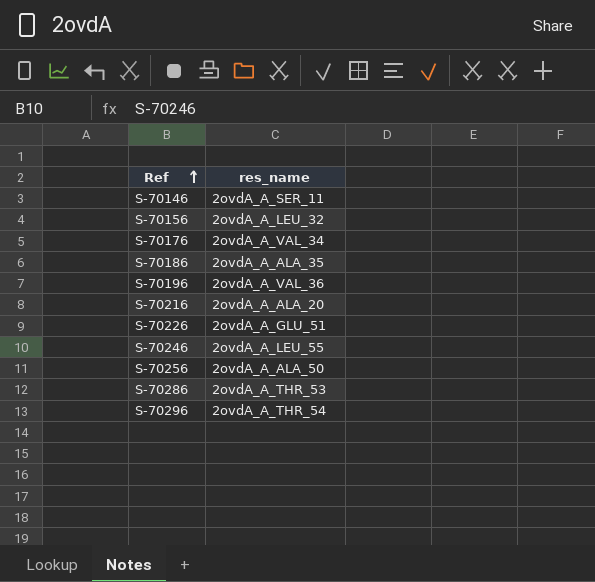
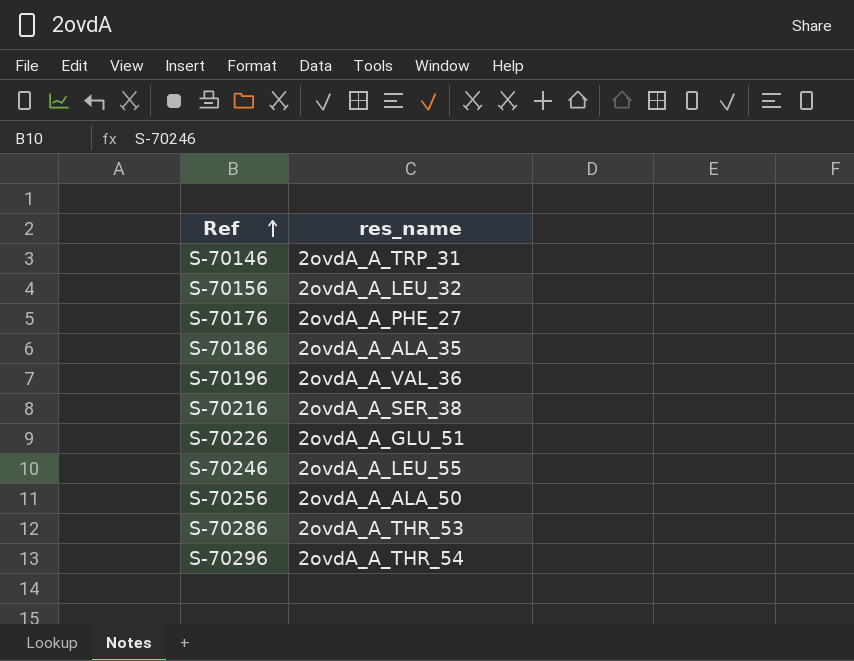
S-70146 | res_name: 2ovdA_A_SER_11 -> 2ovdA_A_TRP_31
S-70176 | res_name: 2ovdA_A_VAL_34 -> 2ovdA_A_PHE_27
S-70216 | res_name: 2ovdA_A_ALA_20 -> 2ovdA_A_SER_38

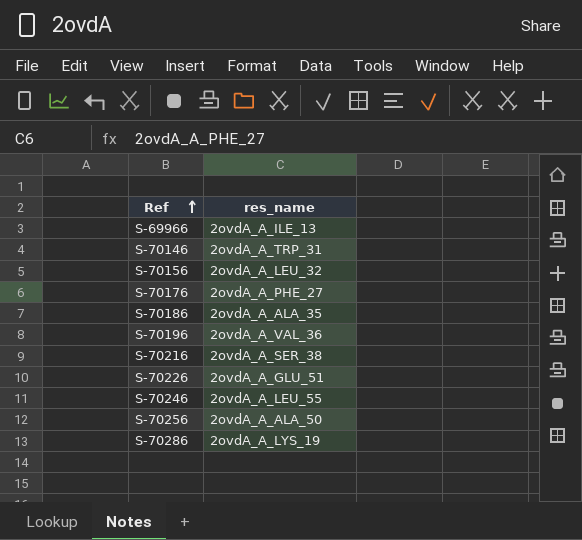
row S-70296: 2ovdA_A_THR_54 -> none
row S-69966: none -> 2ovdA_A_ILE_13
S-70286 | res_name: 2ovdA_A_THR_53 -> 2ovdA_A_LYS_19

